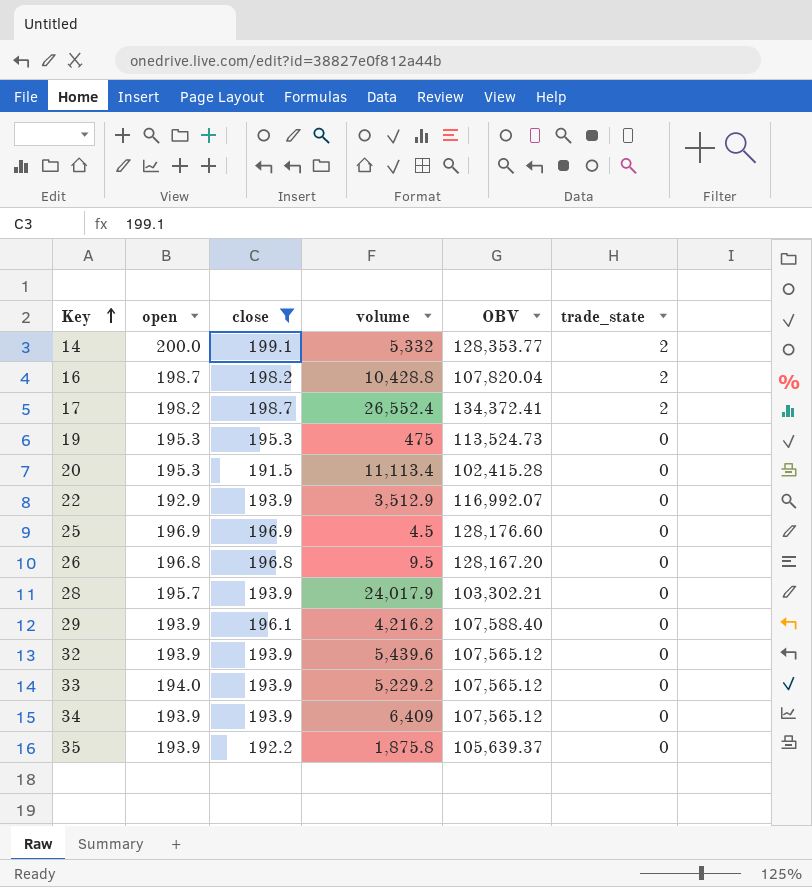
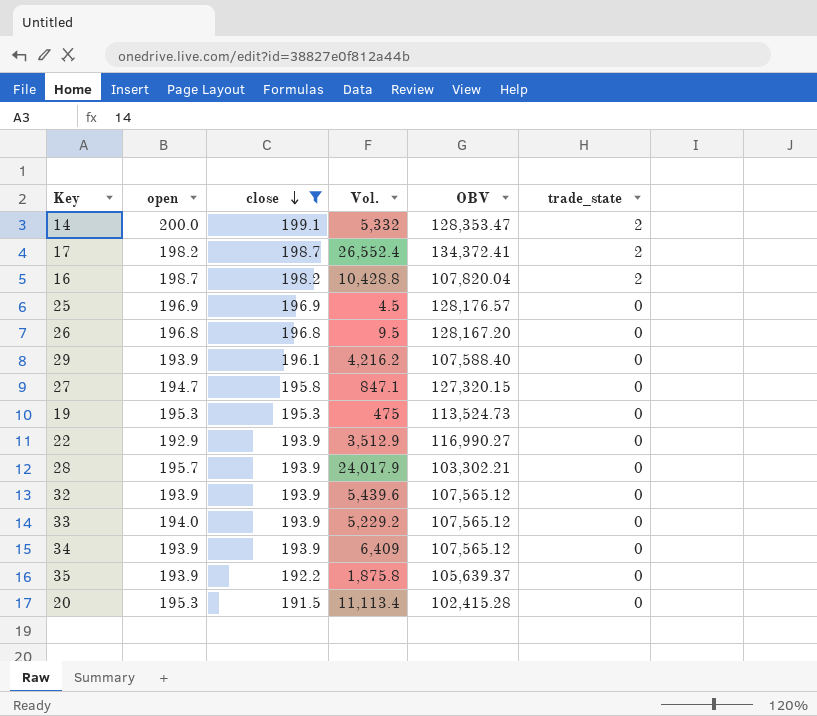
row order: Key ascending -> close descending
column name: volume -> Vol.
14 | OBV: 128,353.77 -> 128,353.47
25 | OBV: 128,176.60 -> 128,176.57
row 27: none -> 194.7 | 195.8 | 847.1 | 127,320.15 | 0
22 | OBV: 116,992.07 -> 116,990.27

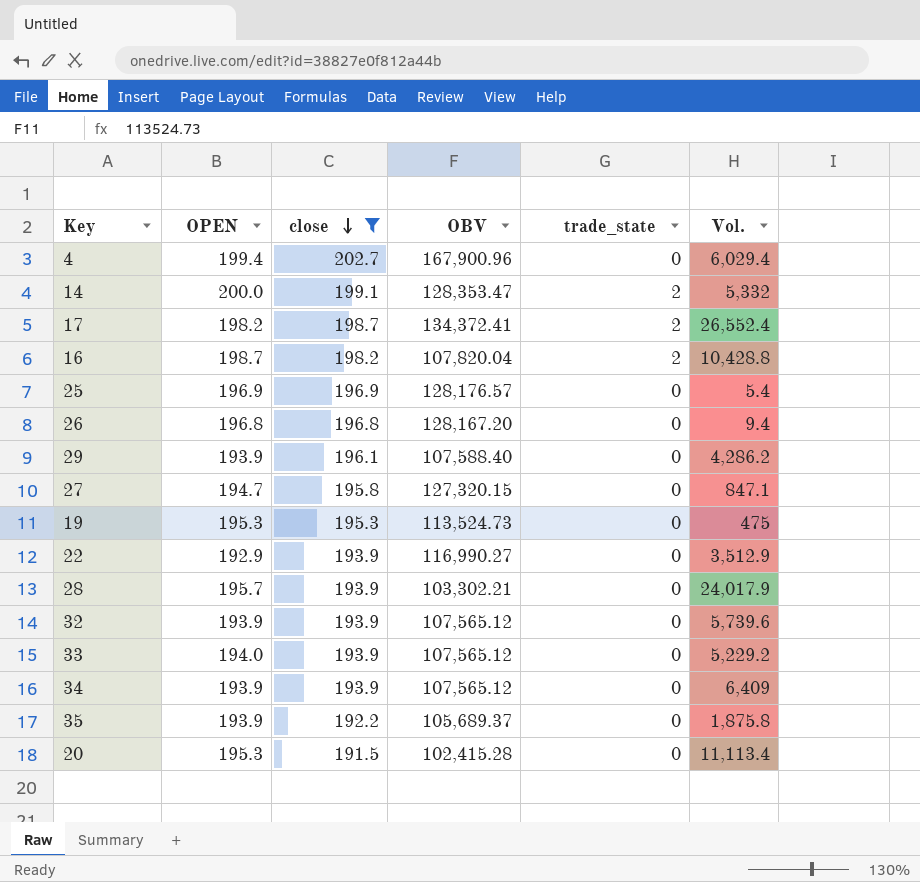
column name: open -> OPEN
column Vol. | position: 4 -> 6
row 4: none -> 199.4 | 202.7 | 167,900.96 | 0 | 6,029.4
25 | Vol.: 4.5 -> 5.4
26 | Vol.: 9.5 -> 9.4
29 | Vol.: 4,216.2 -> 4,286.2
32 | Vol.: 5,439.6 -> 5,739.6
35 | OBV: 105,639.37 -> 105,689.37

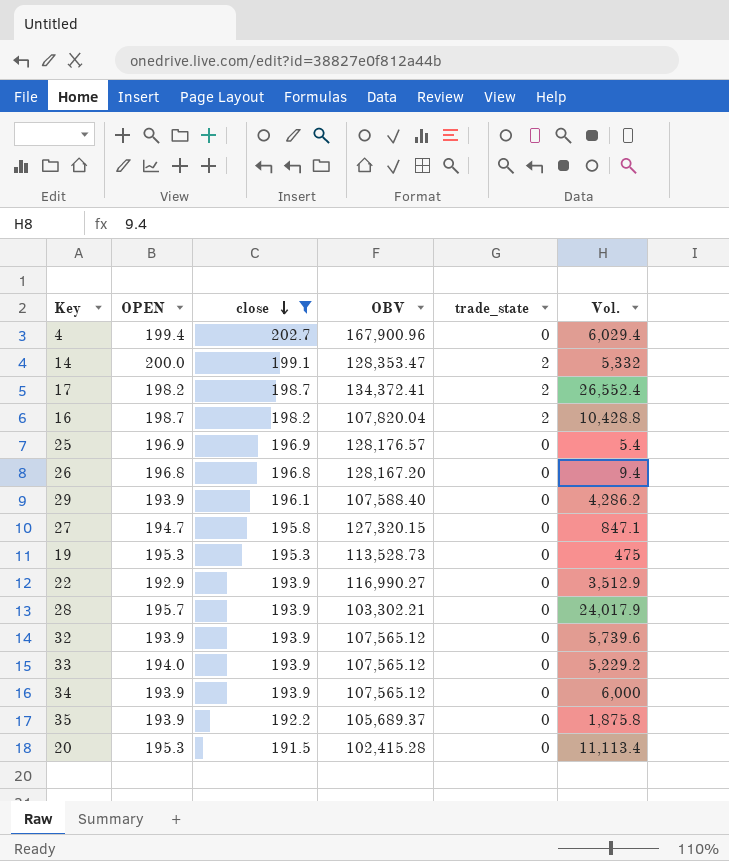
19 | OBV: 113,524.73 -> 113,528.73
34 | Vol.: 6,409 -> 6,000

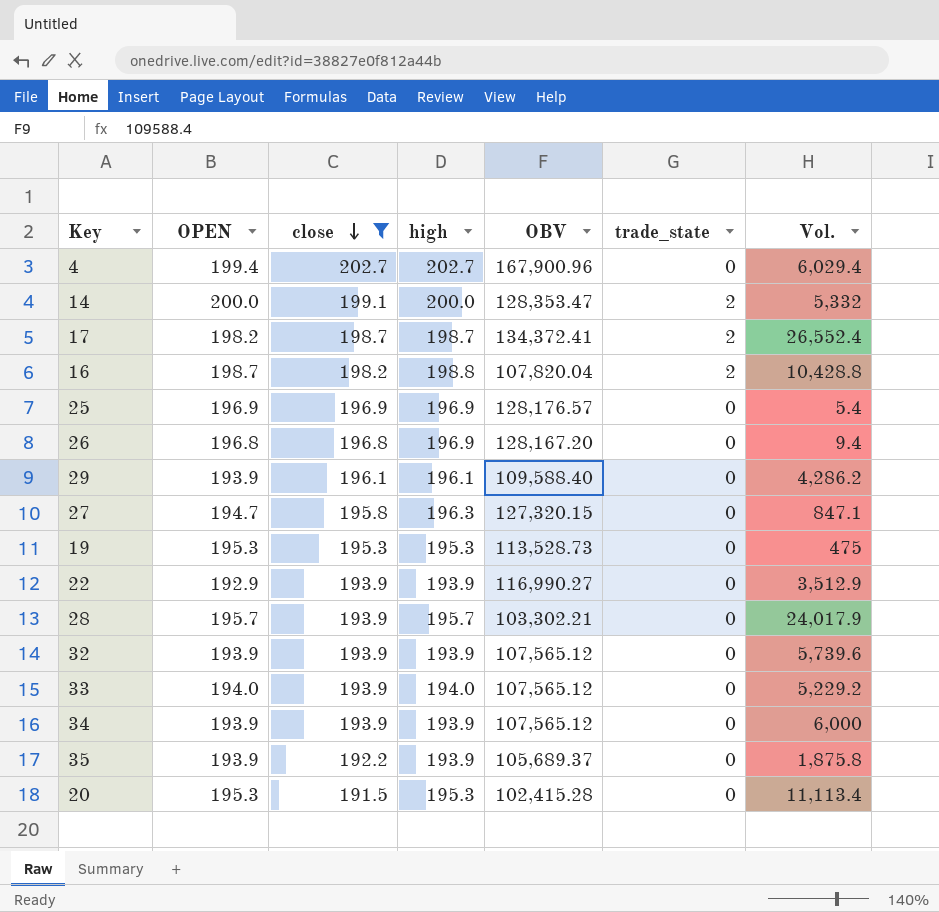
column high | position: none -> 4
29 | OBV: 107,588.40 -> 109,588.40

